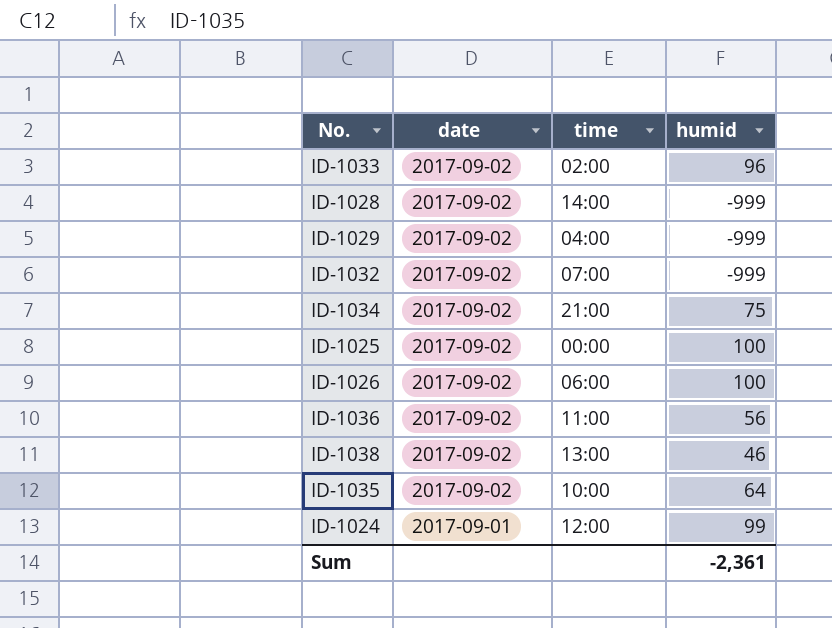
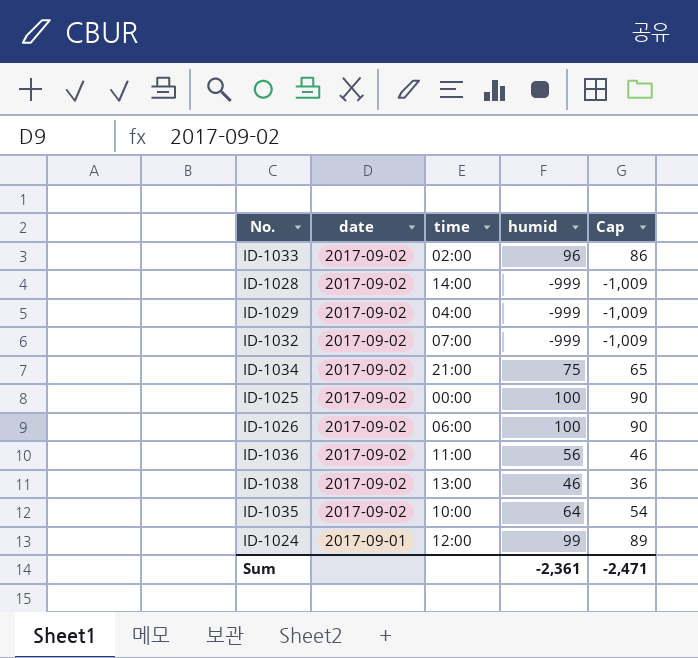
column Cap | formula: none -> [humid] - 10

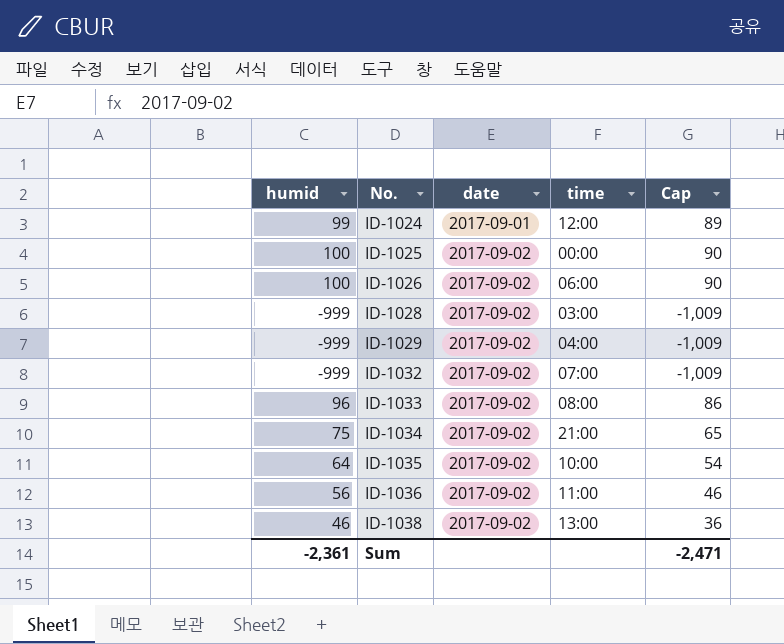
row order: date descending -> No. ascending
column humid | position: 4 -> 1
ID-1028 | time: 14:00 -> 03:00
ID-1033 | time: 02:00 -> 08:00

